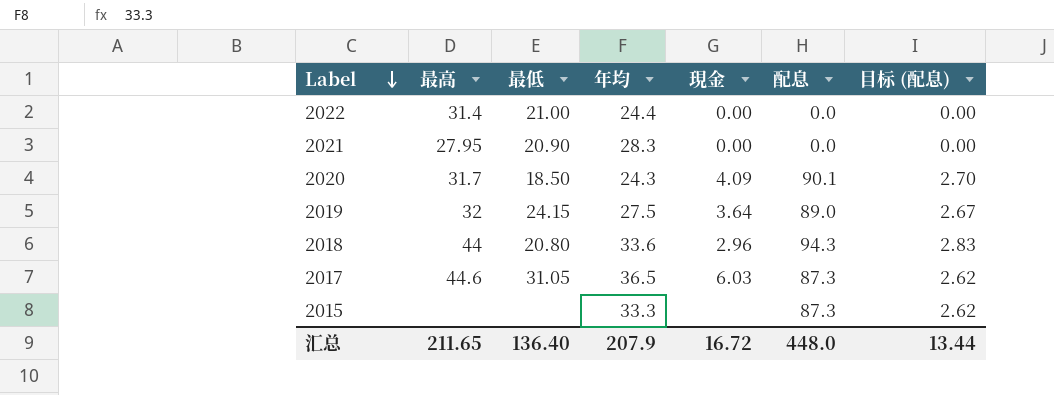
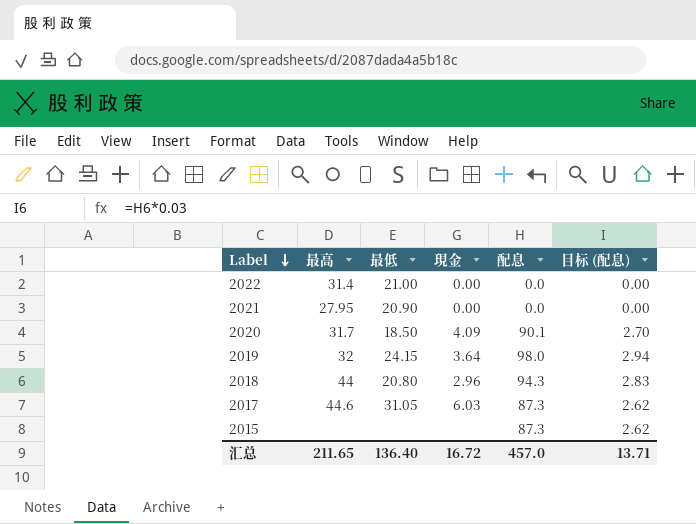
column 年均 | position: 4 -> none
2019 | 配息: 89.0 -> 98.0
2019 | 目标 (配息): 2.67 -> 2.94
汇总 | 配息: 448.0 -> 457.0
汇总 | 目标 (配息): 13.44 -> 13.71

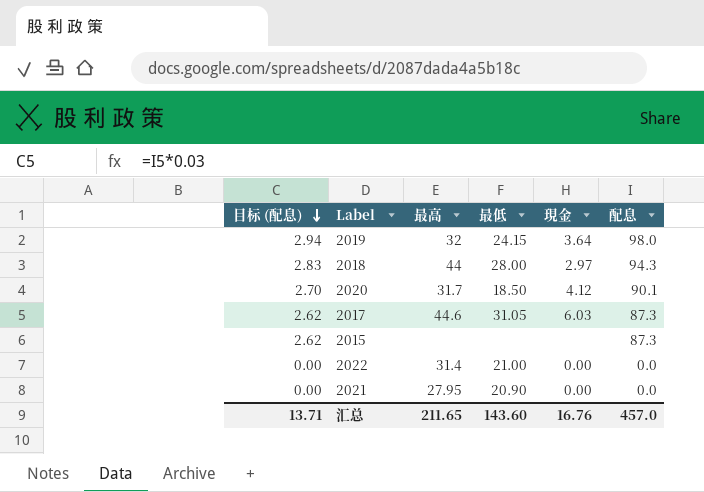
row order: Label descending -> 目标 (配息) descending
column 目标 (配息) | position: 6 -> 1
2018 | 最低: 20.80 -> 28.00
2018 | 現金: 2.96 -> 2.97
2020 | 現金: 4.09 -> 4.12
汇总 | 最低: 136.40 -> 143.60
汇总 | 現金: 16.72 -> 16.76

